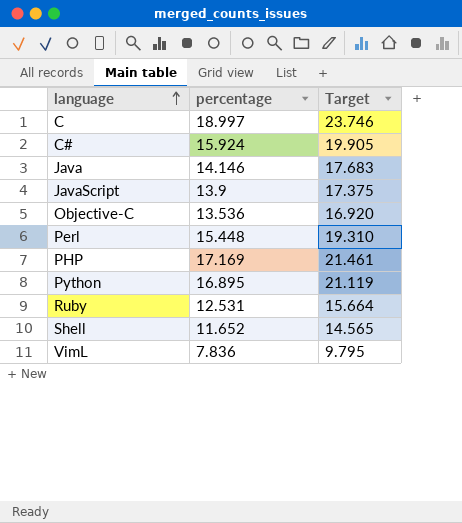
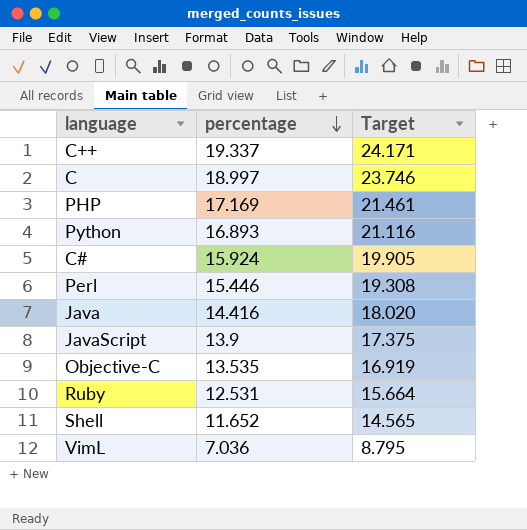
row order: language ascending -> percentage descending
row C++: none -> 19.337 | 24.171
Python | percentage: 16.895 -> 16.893
Python | Target: 21.119 -> 21.116
Perl | percentage: 15.448 -> 15.446
Perl | Target: 19.310 -> 19.308
Java | percentage: 14.146 -> 14.416
Java | Target: 17.683 -> 18.020
Objective-C | percentage: 13.536 -> 13.535
Objective-C | Target: 16.920 -> 16.919
VimL | percentage: 7.836 -> 7.036
VimL | Target: 9.795 -> 8.795

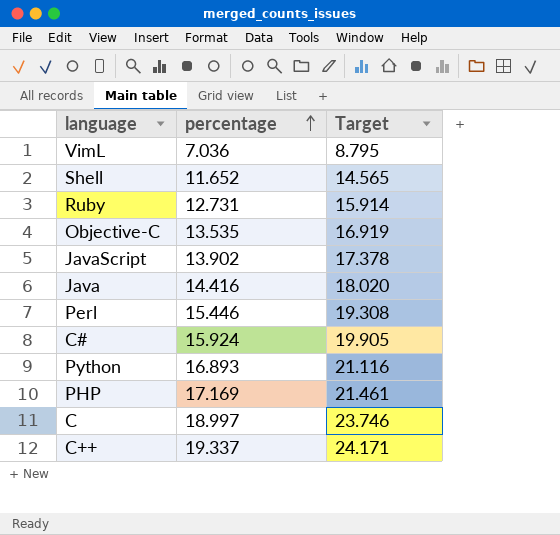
row order: percentage descending -> percentage ascending
Ruby | percentage: 12.531 -> 12.731
Ruby | Target: 15.664 -> 15.914
JavaScript | percentage: 13.9 -> 13.902
JavaScript | Target: 17.375 -> 17.378

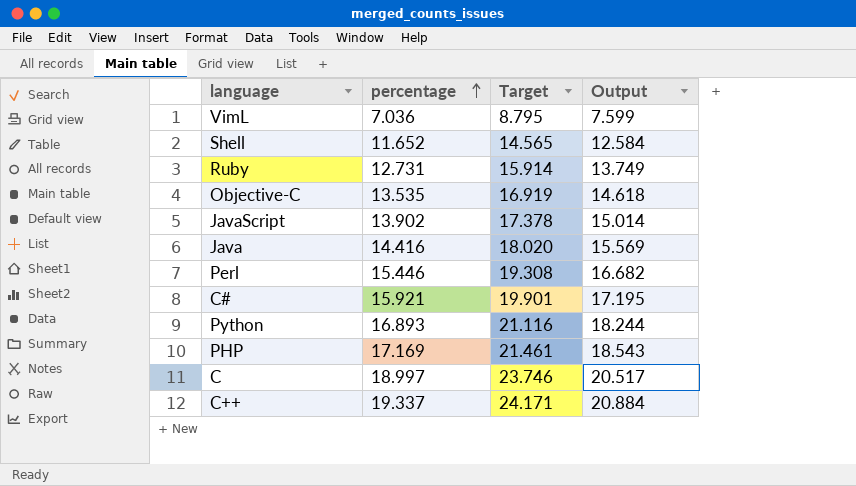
column Output | formula: none -> [percentage] * 1.08
C# | percentage: 15.924 -> 15.921
C# | Target: 19.905 -> 19.901

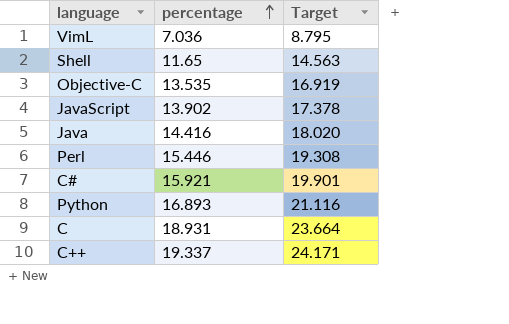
column Output | formula: [percentage] * 1.08 -> none
row Ruby: 12.731 | 15.914 | 13.749 -> none
row PHP: 17.169 | 21.461 | 18.543 -> none
Shell | percentage: 11.652 -> 11.65
Shell | Target: 14.565 -> 14.563
C | percentage: 18.997 -> 18.931
C | Target: 23.746 -> 23.664

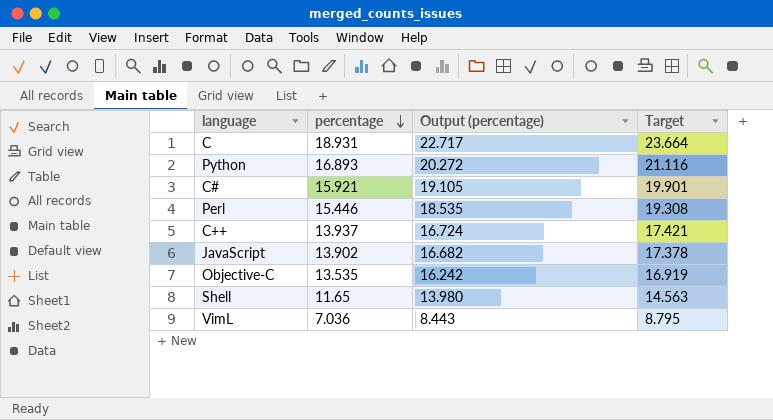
row order: percentage ascending -> percentage descending
column Output (percentage) | formula: none -> [percentage] * 1.2
row Java: 14.416 | 18.020 -> none
C++ | percentage: 19.337 -> 13.937
C++ | Target: 24.171 -> 17.421

